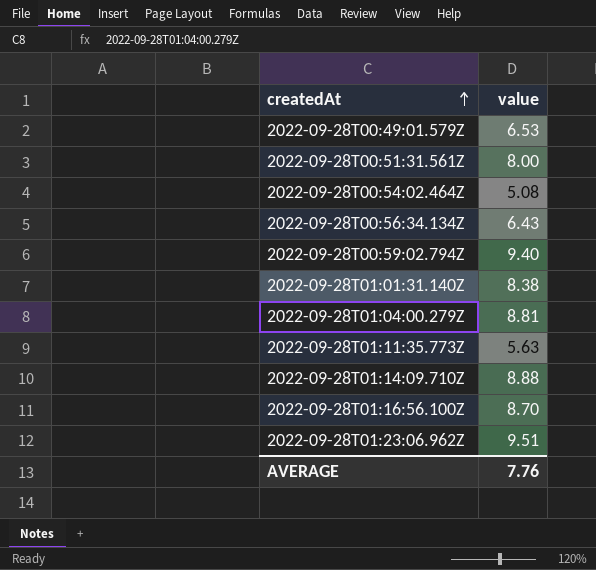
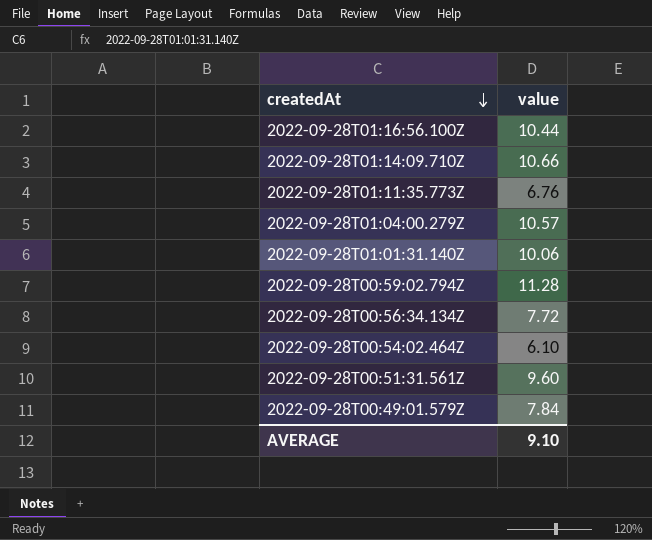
row order: createdAt ascending -> createdAt descending
row 2022-09-28T01:23:06.962Z: 9.51 -> none
2022-09-28T01:16:56.100Z | value: 8.70 -> 10.44
2022-09-28T01:14:09.710Z | value: 8.88 -> 10.66
2022-09-28T01:11:35.773Z | value: 5.63 -> 6.76
2022-09-28T01:04:00.279Z | value: 8.81 -> 10.57
2022-09-28T01:01:31.140Z | value: 8.38 -> 10.06
2022-09-28T00:59:02.794Z | value: 9.40 -> 11.28
2022-09-28T00:56:34.134Z | value: 6.43 -> 7.72
2022-09-28T00:54:02.464Z | value: 5.08 -> 6.10
2022-09-28T00:51:31.561Z | value: 8.00 -> 9.60
2022-09-28T00:49:01.579Z | value: 6.53 -> 7.84
AVERAGE | value: 7.76 -> 9.10

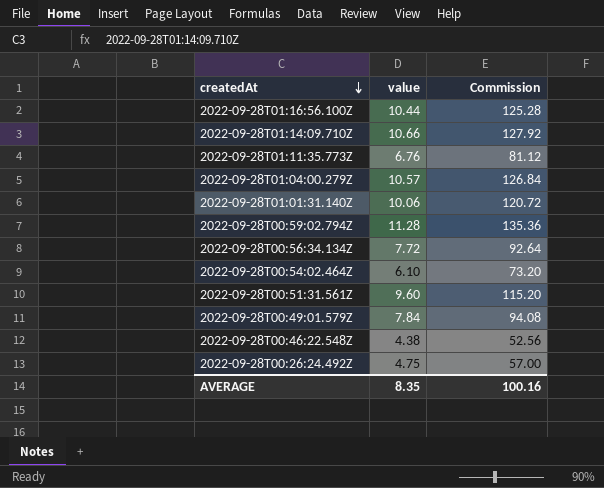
column Commission | formula: none -> [value] * 12
row 2022-09-28T00:46:22.548Z: none -> 4.38 | 52.56
row 2022-09-28T00:26:24.492Z: none -> 4.75 | 57.00
AVERAGE | value: 9.10 -> 8.35

